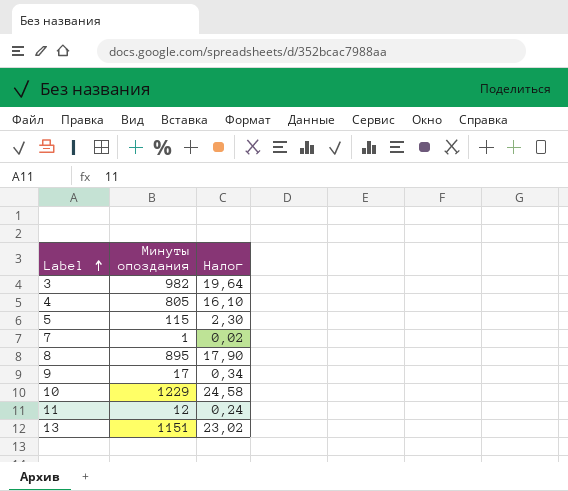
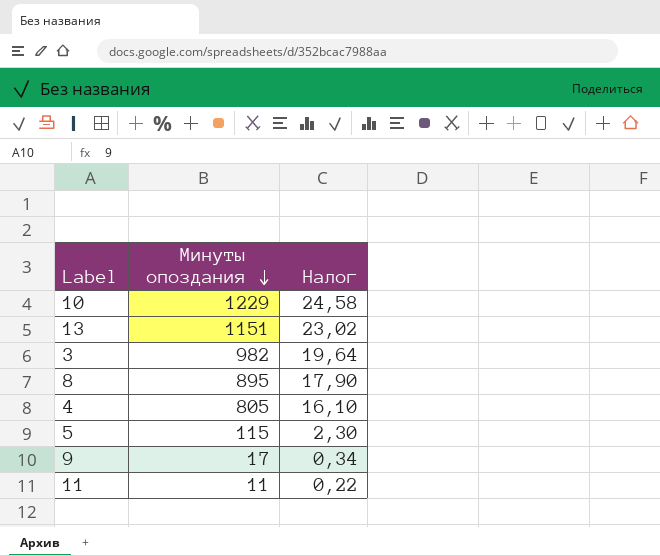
row order: Label ascending -> Минуты опоздания descending
row 7: 1 | 0,02 -> none
11 | Минуты опоздания: 12 -> 11
11 | Налог: 0,24 -> 0,22

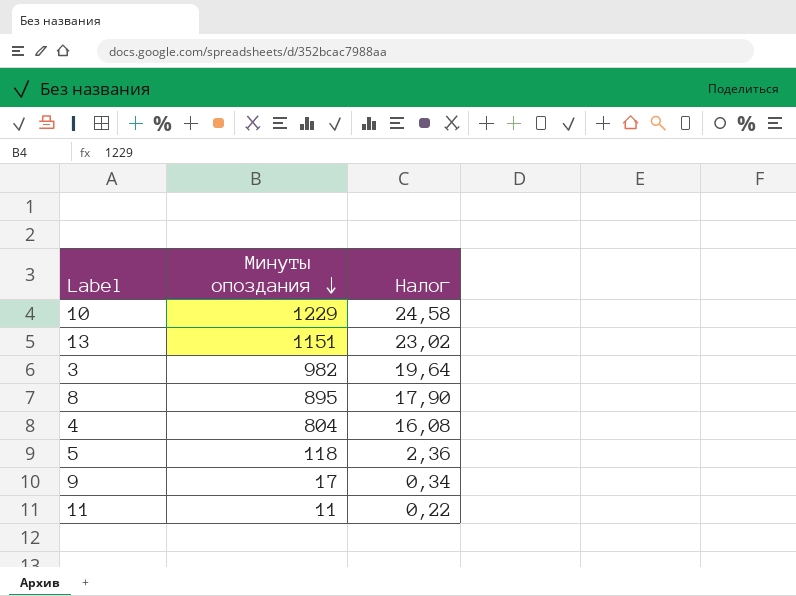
4 | Минуты опоздания: 805 -> 804
4 | Налог: 16,10 -> 16,08
5 | Минуты опоздания: 115 -> 118
5 | Налог: 2,30 -> 2,36

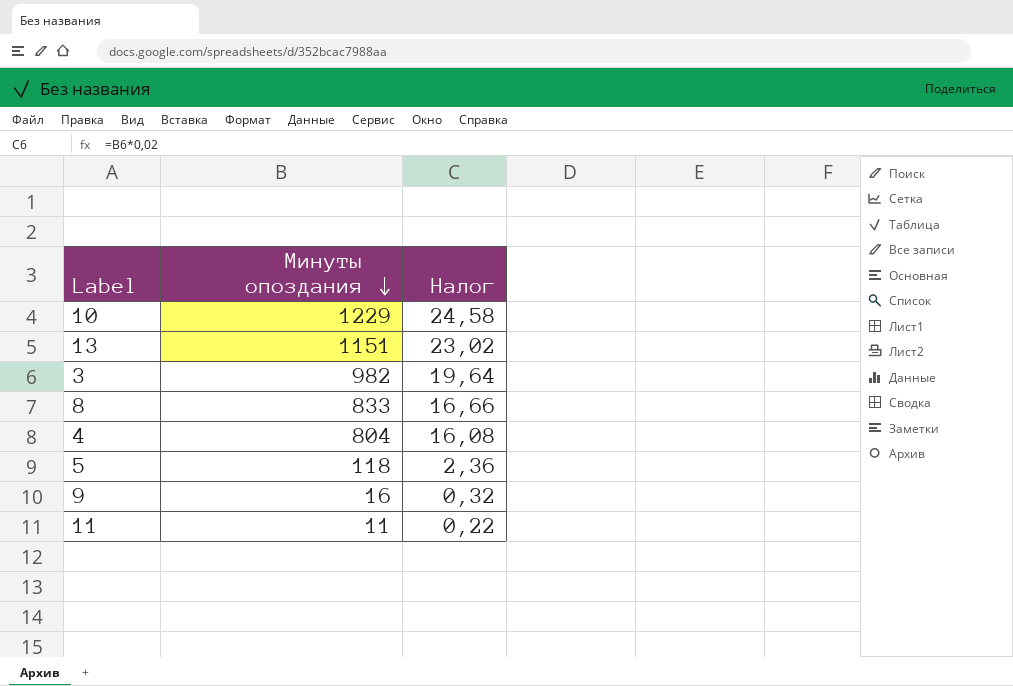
8 | Минуты опоздания: 895 -> 833
8 | Налог: 17,90 -> 16,66
9 | Минуты опоздания: 17 -> 16
9 | Налог: 0,34 -> 0,32

